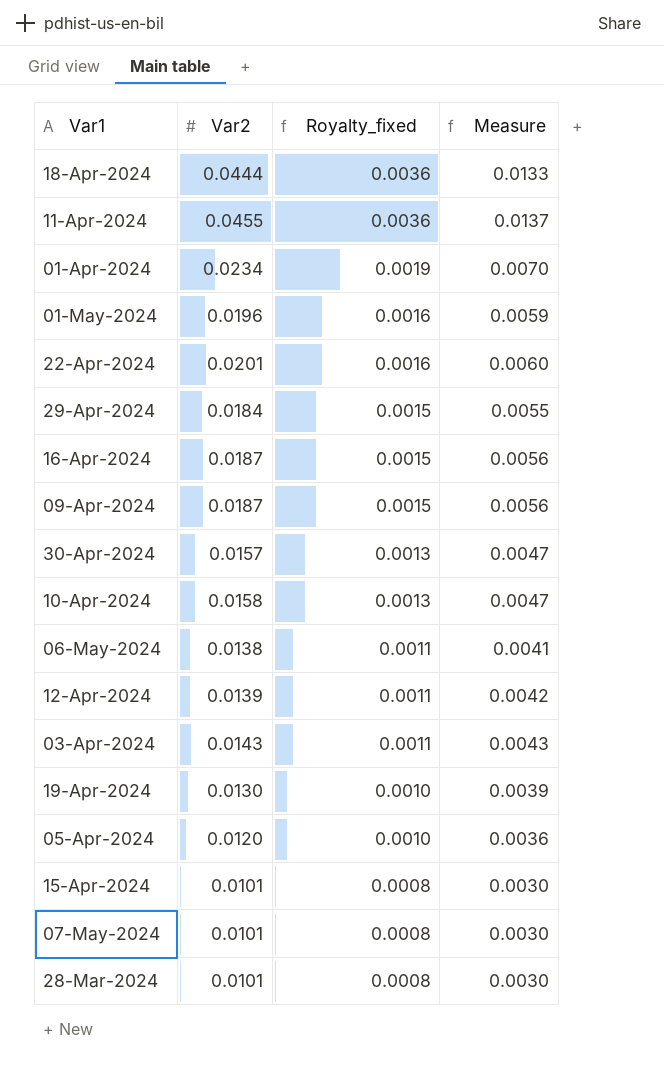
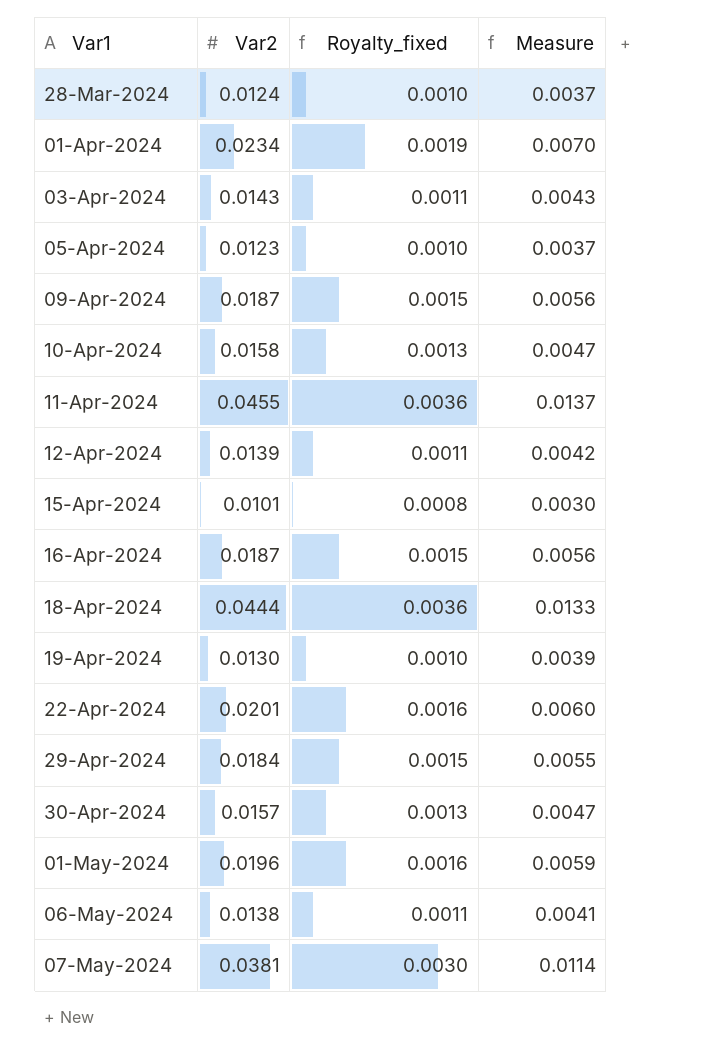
row order: Royalty_fixed descending -> Var1 ascending
28-Mar-2024 | Var2: 0.0101 -> 0.0124
28-Mar-2024 | Royalty_fixed: 0.0008 -> 0.0010
28-Mar-2024 | Measure: 0.0030 -> 0.0037
05-Apr-2024 | Var2: 0.0120 -> 0.0123
05-Apr-2024 | Measure: 0.0036 -> 0.0037
07-May-2024 | Var2: 0.0101 -> 0.0381
07-May-2024 | Royalty_fixed: 0.0008 -> 0.0030
07-May-2024 | Measure: 0.0030 -> 0.0114

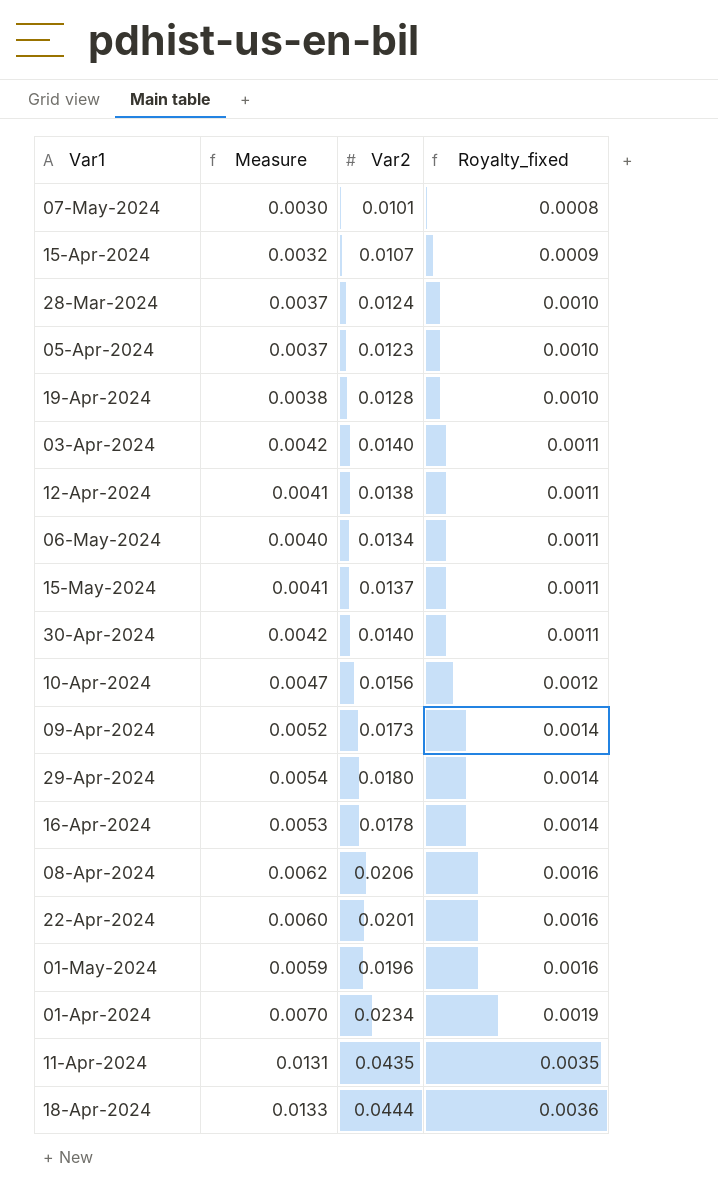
row order: Var1 ascending -> Royalty_fixed ascending
column Measure | position: 4 -> 2
07-May-2024 | Measure: 0.0114 -> 0.0030
07-May-2024 | Var2: 0.0381 -> 0.0101
07-May-2024 | Royalty_fixed: 0.0030 -> 0.0008
15-Apr-2024 | Measure: 0.0030 -> 0.0032
15-Apr-2024 | Var2: 0.0101 -> 0.0107
15-Apr-2024 | Royalty_fixed: 0.0008 -> 0.0009
19-Apr-2024 | Measure: 0.0039 -> 0.0038
19-Apr-2024 | Var2: 0.0130 -> 0.0128
03-Apr-2024 | Measure: 0.0043 -> 0.0042
03-Apr-2024 | Var2: 0.0143 -> 0.0140
12-Apr-2024 | Measure: 0.0042 -> 0.0041
12-Apr-2024 | Var2: 0.0139 -> 0.0138
06-May-2024 | Measure: 0.0041 -> 0.0040
06-May-2024 | Var2: 0.0138 -> 0.0134
row 15-May-2024: none -> 0.0041 | 0.0137 | 0.0011
30-Apr-2024 | Measure: 0.0047 -> 0.0042
30-Apr-2024 | Var2: 0.0157 -> 0.0140
30-Apr-2024 | Royalty_fixed: 0.0013 -> 0.0011
10-Apr-2024 | Var2: 0.0158 -> 0.0156
10-Apr-2024 | Royalty_fixed: 0.0013 -> 0.0012
09-Apr-2024 | Measure: 0.0056 -> 0.0052
09-Apr-2024 | Var2: 0.0187 -> 0.0173
09-Apr-2024 | Royalty_fixed: 0.0015 -> 0.0014
29-Apr-2024 | Measure: 0.0055 -> 0.0054
29-Apr-2024 | Var2: 0.0184 -> 0.0180
29-Apr-2024 | Royalty_fixed: 0.0015 -> 0.0014
16-Apr-2024 | Measure: 0.0056 -> 0.0053
16-Apr-2024 | Var2: 0.0187 -> 0.0178
16-Apr-2024 | Royalty_fixed: 0.0015 -> 0.0014
row 08-Apr-2024: none -> 0.0062 | 0.0206 | 0.0016
11-Apr-2024 | Measure: 0.0137 -> 0.0131
11-Apr-2024 | Var2: 0.0455 -> 0.0435
11-Apr-2024 | Royalty_fixed: 0.0036 -> 0.0035

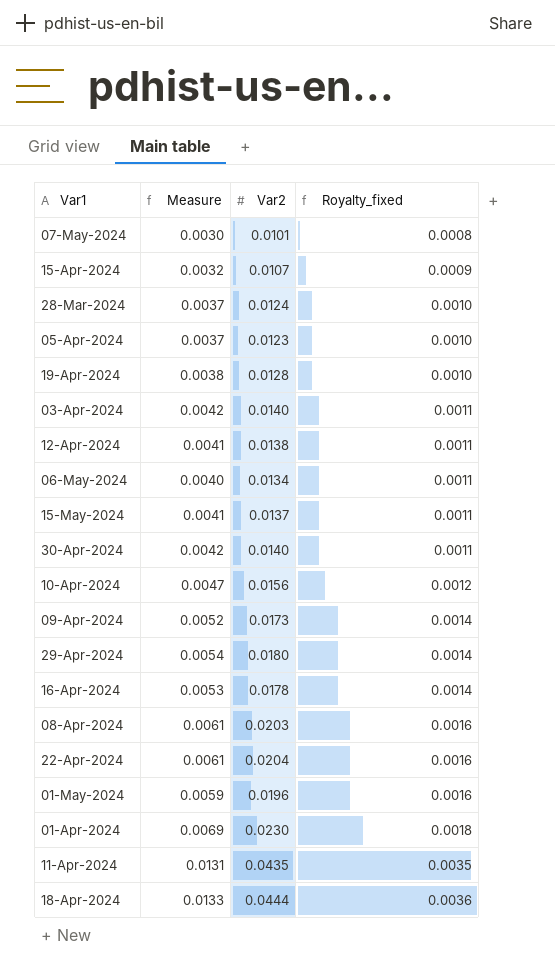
08-Apr-2024 | Measure: 0.0062 -> 0.0061
08-Apr-2024 | Var2: 0.0206 -> 0.0203
22-Apr-2024 | Measure: 0.0060 -> 0.0061
22-Apr-2024 | Var2: 0.0201 -> 0.0204
01-Apr-2024 | Measure: 0.0070 -> 0.0069
01-Apr-2024 | Var2: 0.0234 -> 0.0230
01-Apr-2024 | Royalty_fixed: 0.0019 -> 0.0018

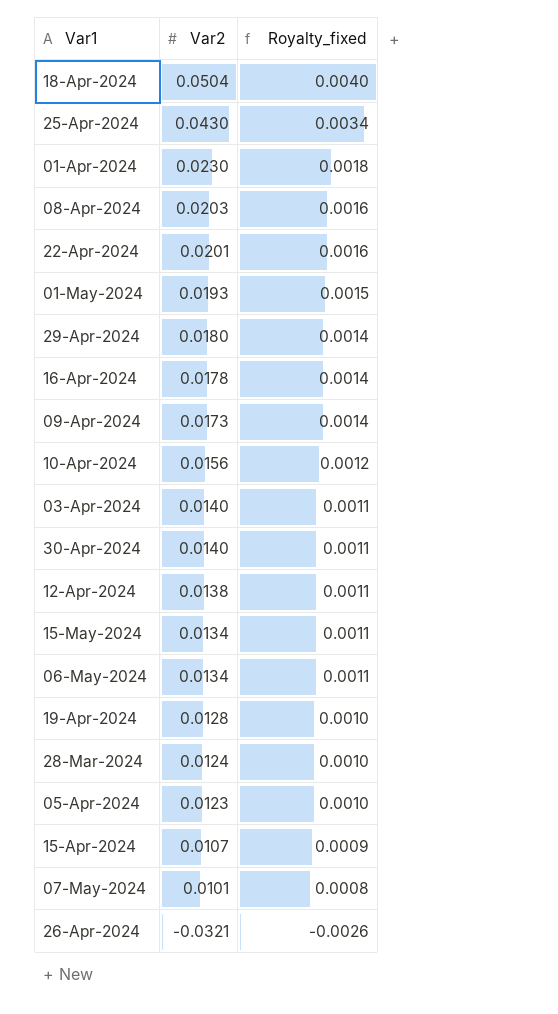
row order: Royalty_fixed ascending -> Var2 descending
column Measure | formula: [Var2] * 0.3 -> none
row 11-Apr-2024: 0.0131 | 0.0435 | 0.0035 -> none
18-Apr-2024 | Var2: 0.0444 -> 0.0504
18-Apr-2024 | Royalty_fixed: 0.0036 -> 0.0040
row 25-Apr-2024: none -> 0.0430 | 0.0034
22-Apr-2024 | Var2: 0.0204 -> 0.0201
01-May-2024 | Var2: 0.0196 -> 0.0193
01-May-2024 | Royalty_fixed: 0.0016 -> 0.0015
15-May-2024 | Var2: 0.0137 -> 0.0134
row 26-Apr-2024: none -> -0.0321 | -0.0026

